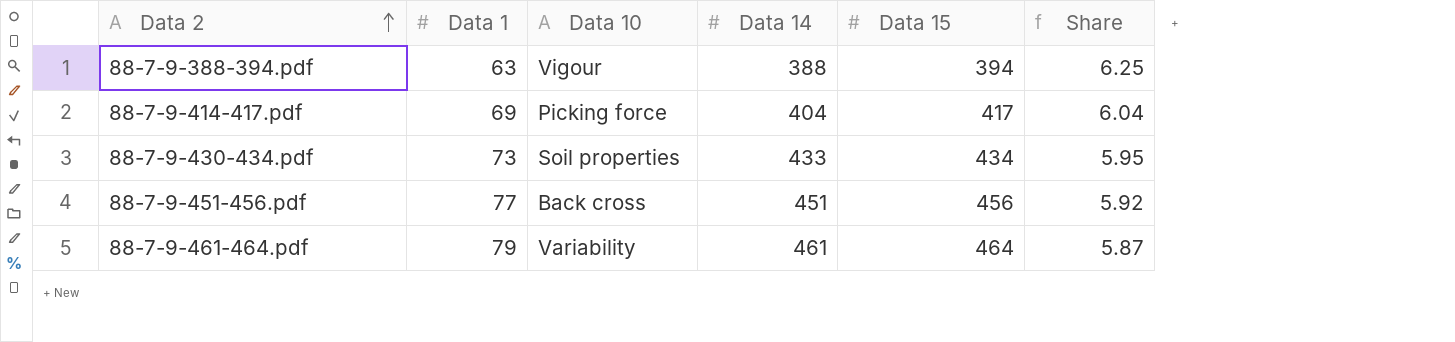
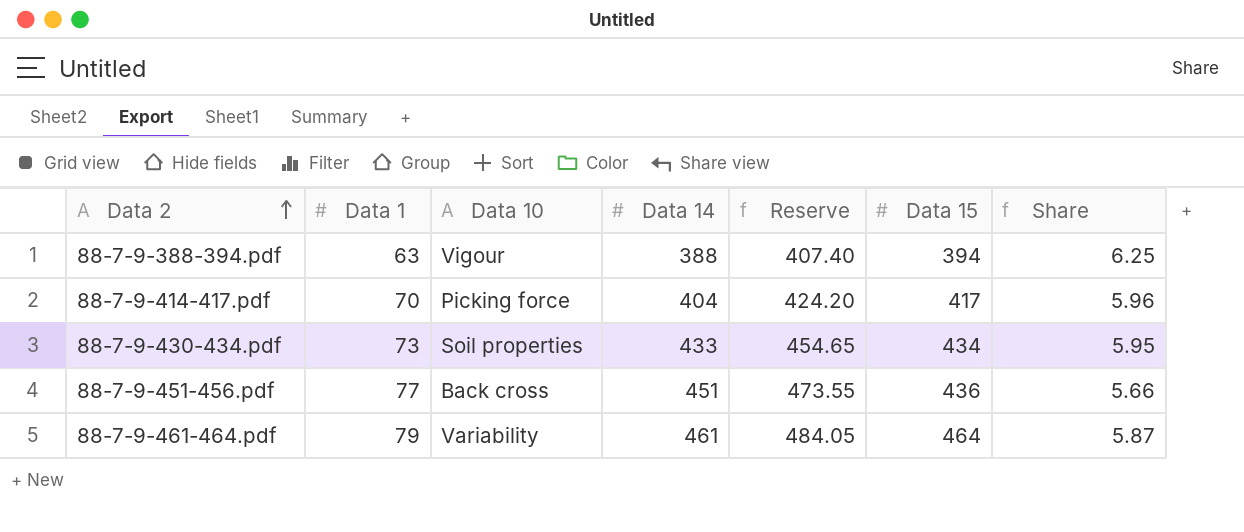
column Reserve | formula: none -> [Data 14] * 1.05
88-7-9-414-417.pdf | Data 1: 69 -> 70
88-7-9-414-417.pdf | Share: 6.04 -> 5.96
88-7-9-451-456.pdf | Data 15: 456 -> 436
88-7-9-451-456.pdf | Share: 5.92 -> 5.66

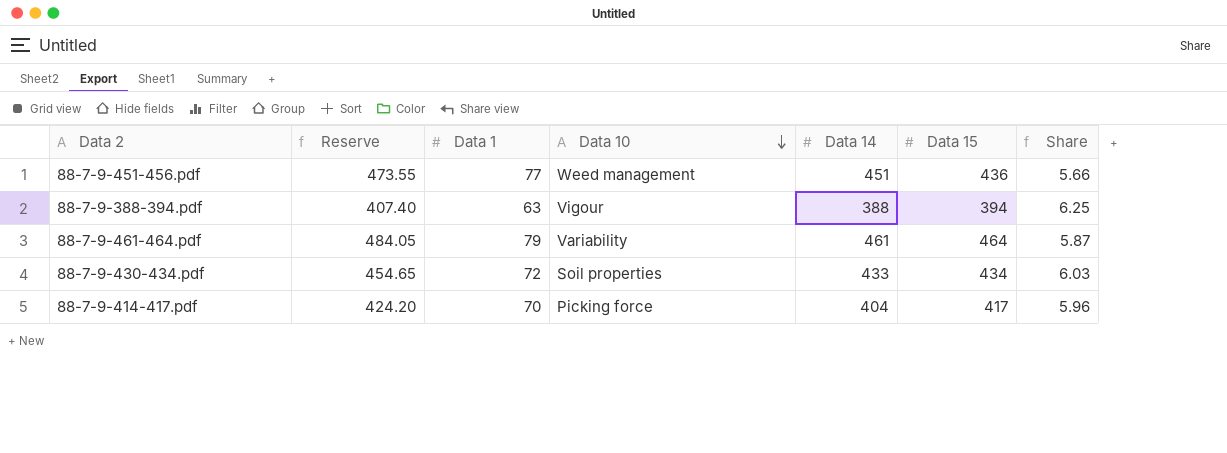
row order: Data 2 ascending -> Data 10 descending
column Reserve | position: 5 -> 2
88-7-9-451-456.pdf | Data 10: Back cross -> Weed management
88-7-9-430-434.pdf | Data 1: 73 -> 72
88-7-9-430-434.pdf | Share: 5.95 -> 6.03

